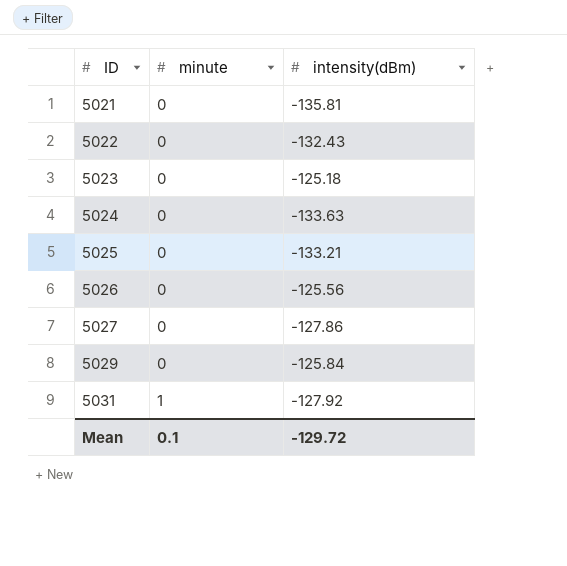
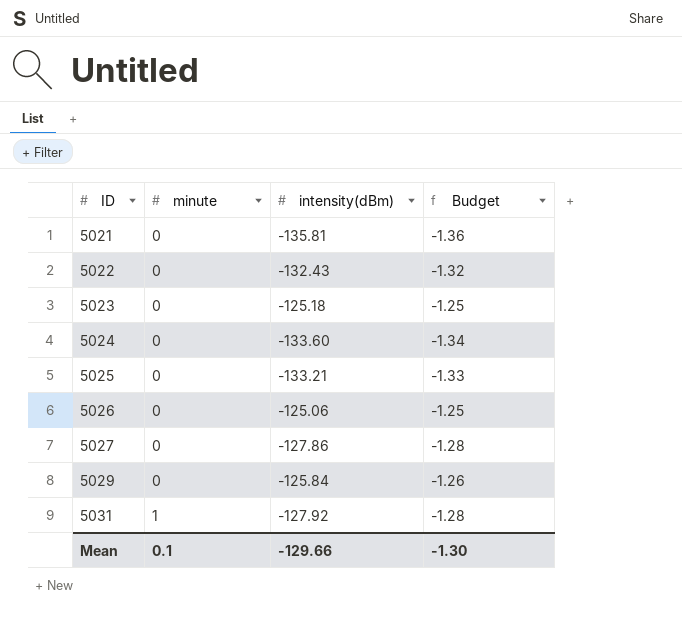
column Budget | formula: none -> [intensity(dBm)] * 0.01
5024 | intensity(dBm): -133.63 -> -133.60
5026 | intensity(dBm): -125.56 -> -125.06
Mean | intensity(dBm): -129.72 -> -129.66

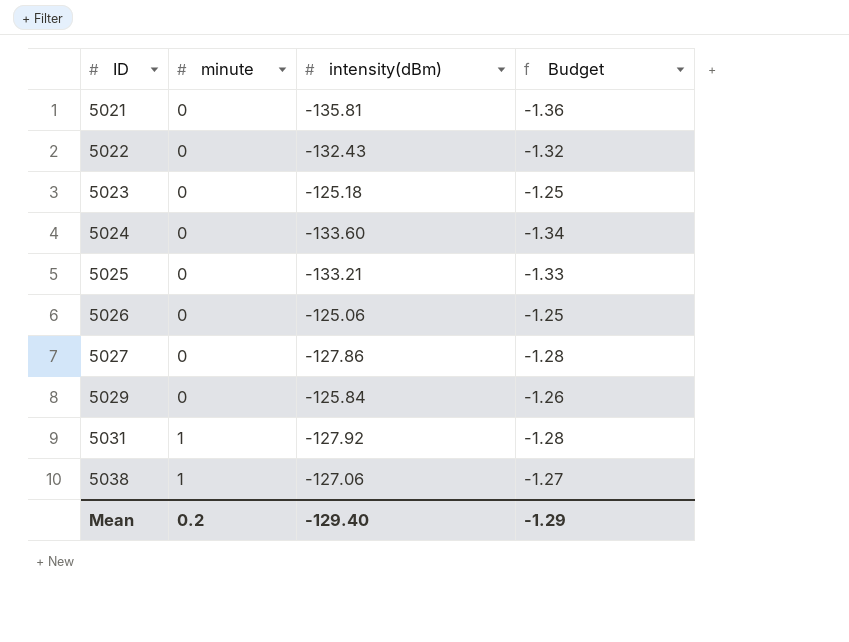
row 5038: none -> 1 | -127.06 | -1.27
Mean | minute: 0.1 -> 0.2
Mean | intensity(dBm): -129.66 -> -129.40
Mean | Budget: -1.30 -> -1.29

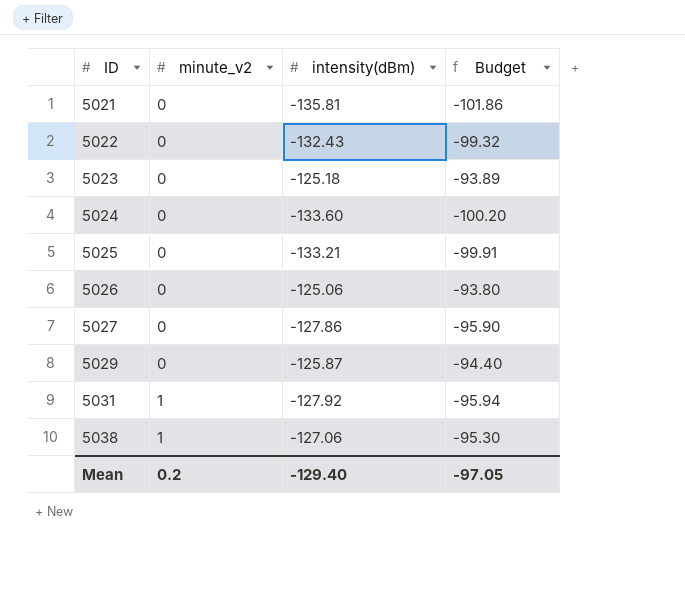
column name: minute -> minute_v2
column Budget | formula: [intensity(dBm)] * 0.01 -> [intensity(dBm)] * 0.75
5029 | intensity(dBm): -125.84 -> -125.87
Mean | Budget: -1.29 -> -97.05

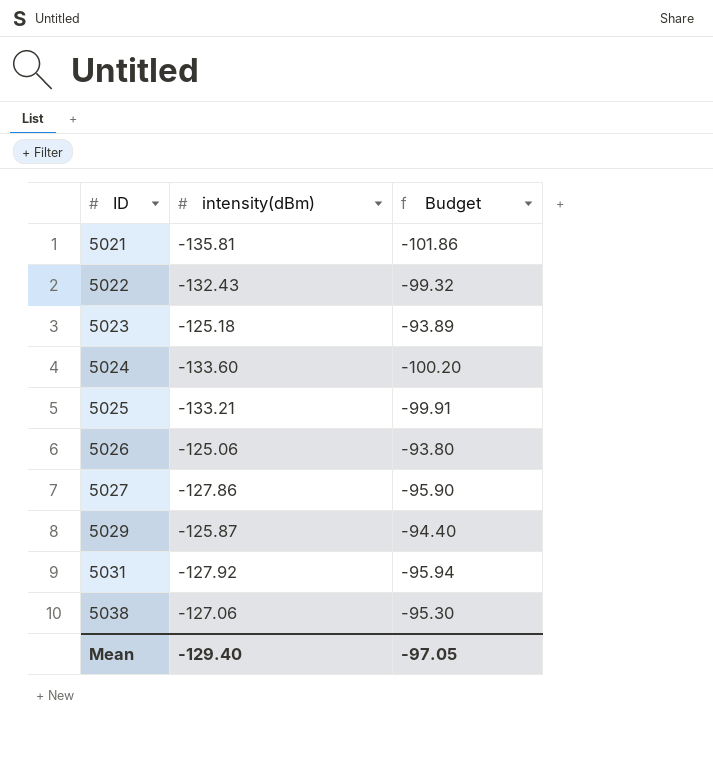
column minute_v2 | position: 2 -> none

